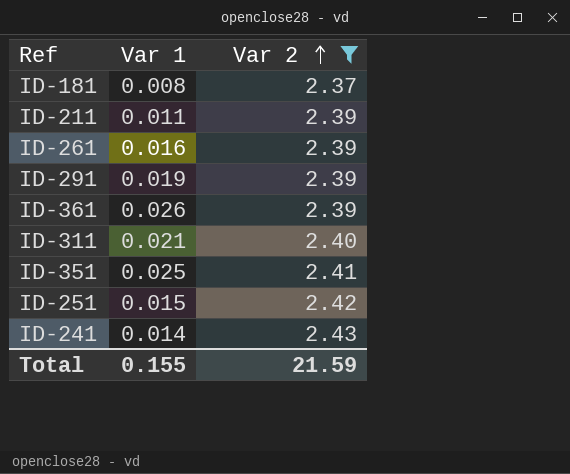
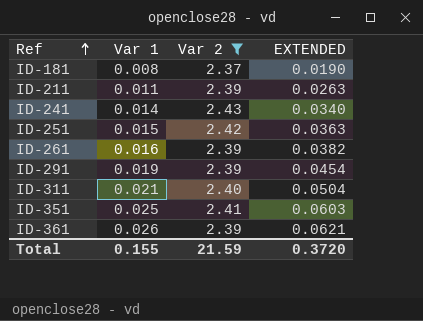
row order: Var 2 ascending -> Ref ascending
column EXTENDED | formula: none -> [Var 1] * [Var 2]

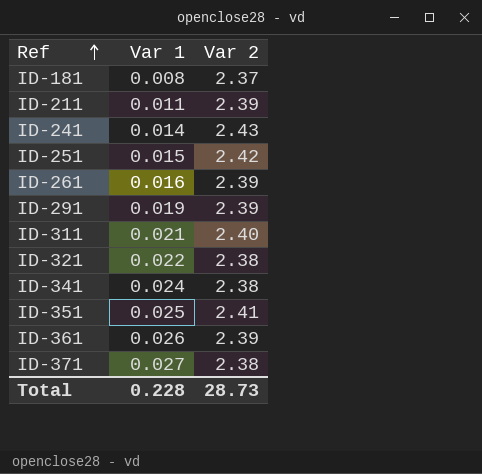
filter: Var 2 != 2.38 -> none
column EXTENDED | formula: [Var 1] * [Var 2] -> none
Total | Var 1: 0.155 -> 0.228
Total | Var 2: 21.59 -> 28.73

